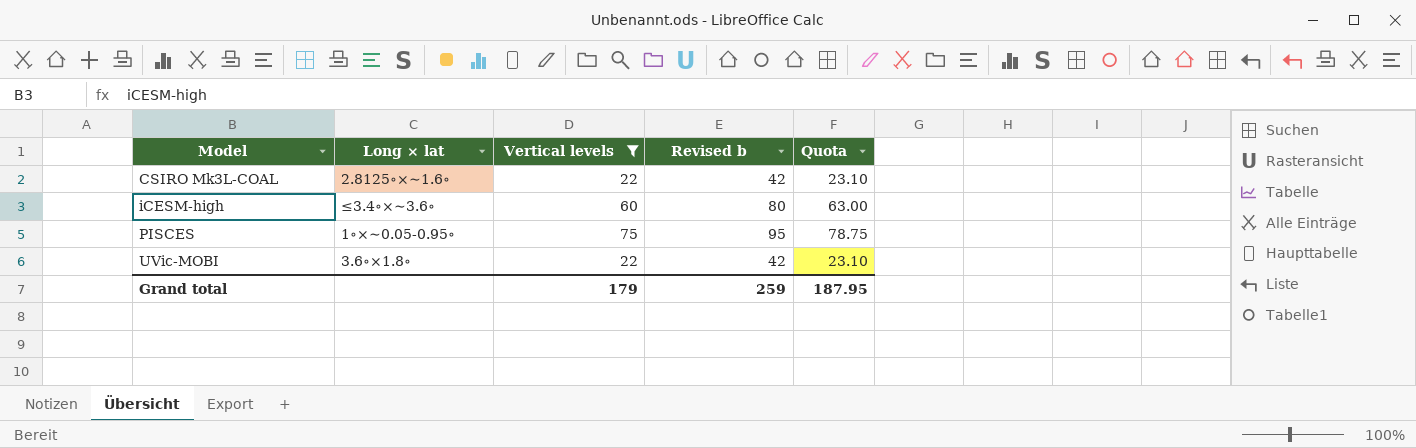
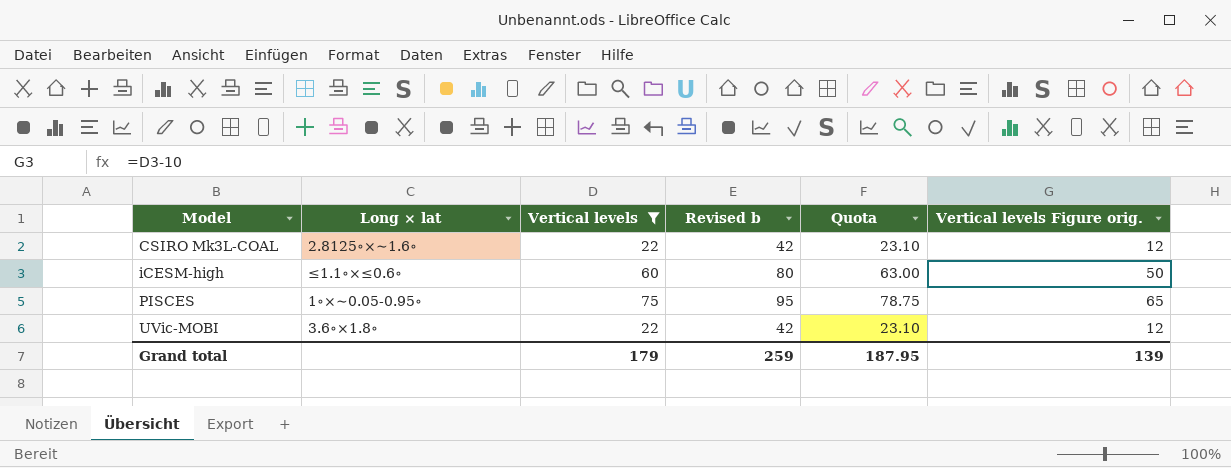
column Vertical levels Figure orig. | formula: none -> [Vertical levels] - 10
iCESM-high | Long × lat: ≤3.4∘×∼3.6∘ -> ≤1.1∘×≤0.6∘

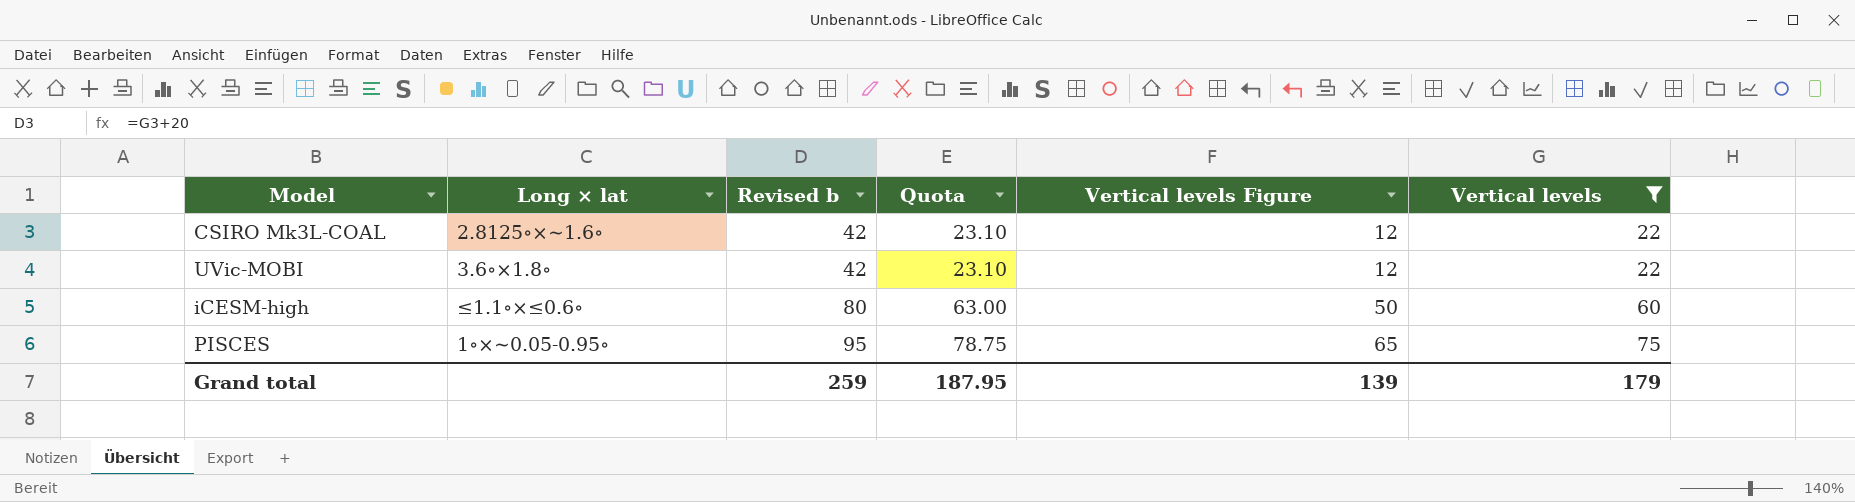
row order: Model ascending -> Revised b ascending
column name: Vertical levels Figure orig. -> Vertical levels Figure
column Vertical levels | position: 3 -> 6

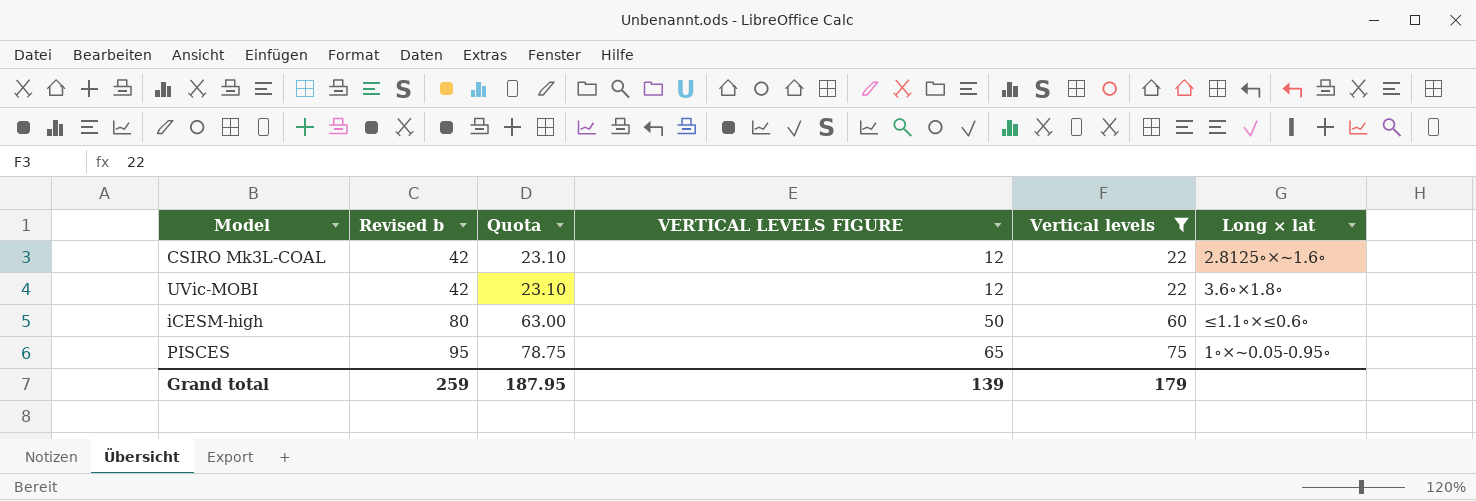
column name: Vertical levels Figure -> VERTICAL LEVELS FIGURE
column Long × lat | position: 2 -> 6

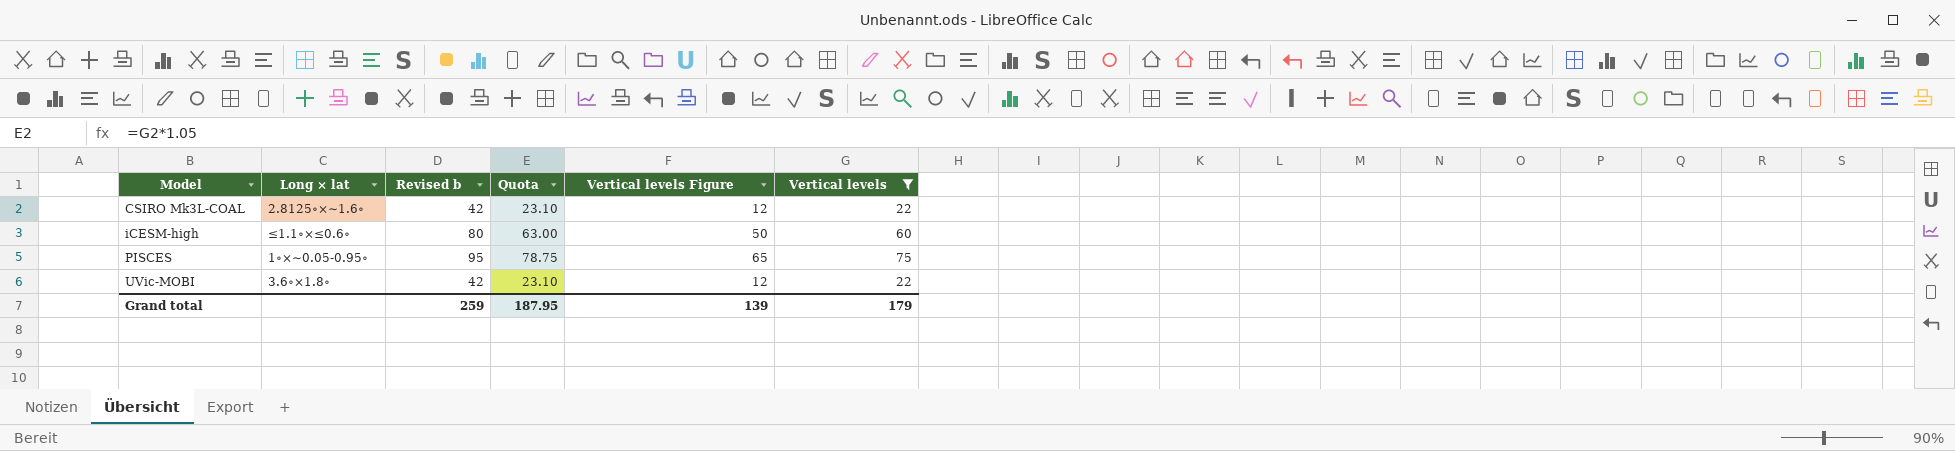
row order: Revised b ascending -> Model ascending
column Long × lat | position: 6 -> 2
column name: VERTICAL LEVELS FIGURE -> Vertical levels Figure

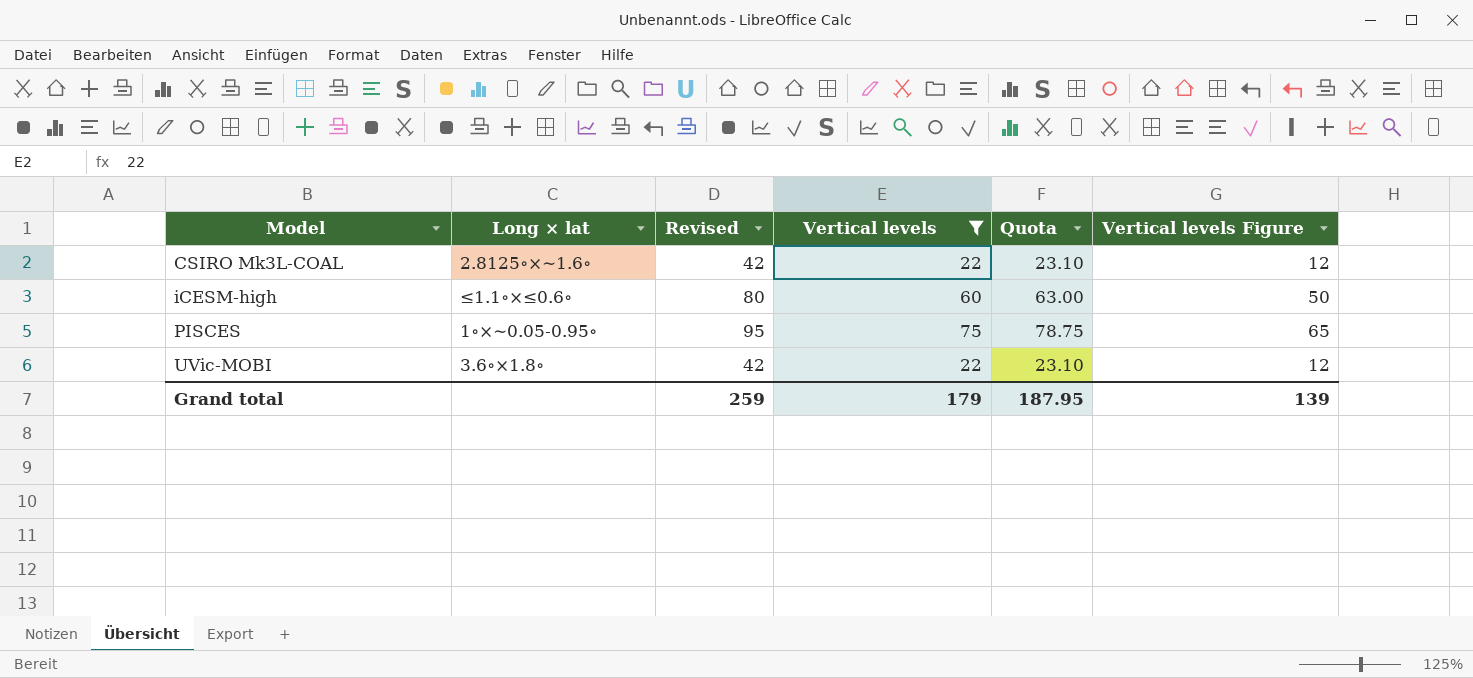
column name: Revised b -> Revised
column Vertical levels | position: 6 -> 4

